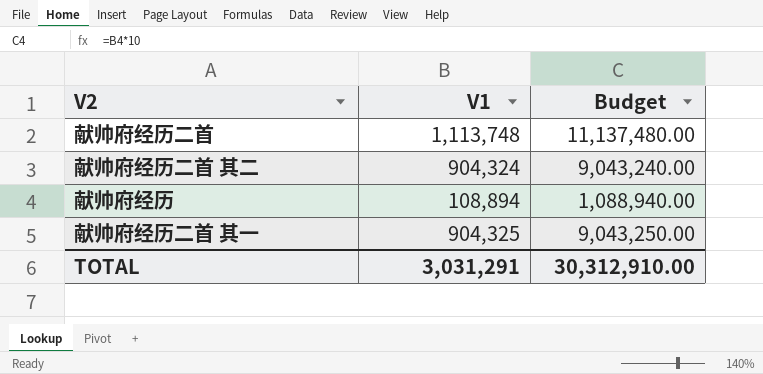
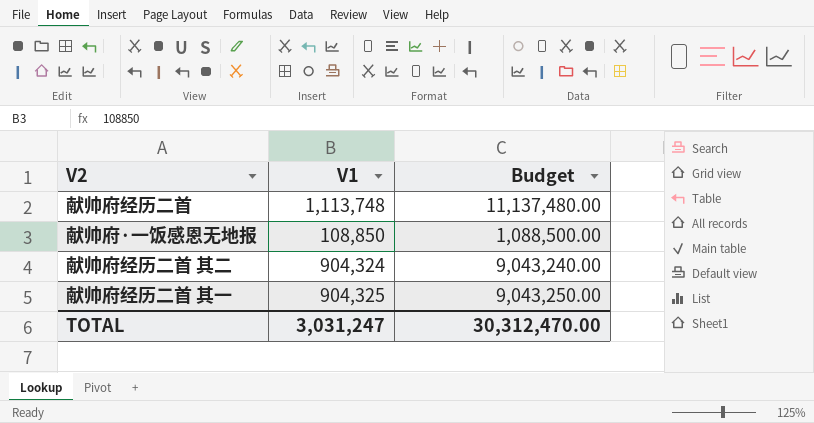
row 献帅府经历: 108,894 | 1,088,940.00 -> none
row 献帅府·一饭感恩无地报: none -> 108,850 | 1,088,500.00
TOTAL | V1: 3,031,291 -> 3,031,247
TOTAL | Budget: 30,312,910.00 -> 30,312,470.00

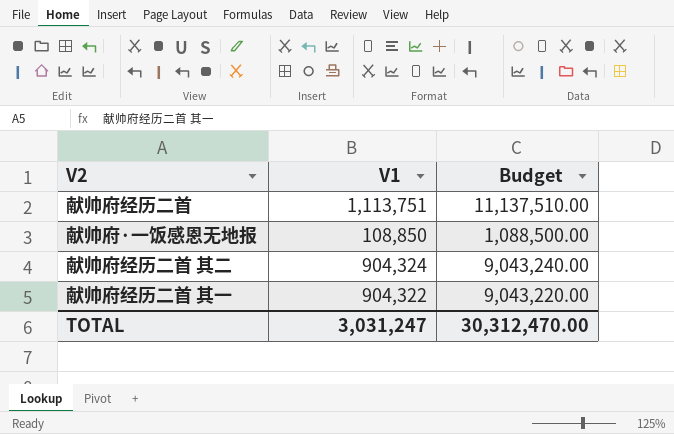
献帅府经历二首 | V1: 1,113,748 -> 1,113,751
献帅府经历二首 | Budget: 11,137,480.00 -> 11,137,510.00
献帅府经历二首 其一 | V1: 904,325 -> 904,322
献帅府经历二首 其一 | Budget: 9,043,250.00 -> 9,043,220.00

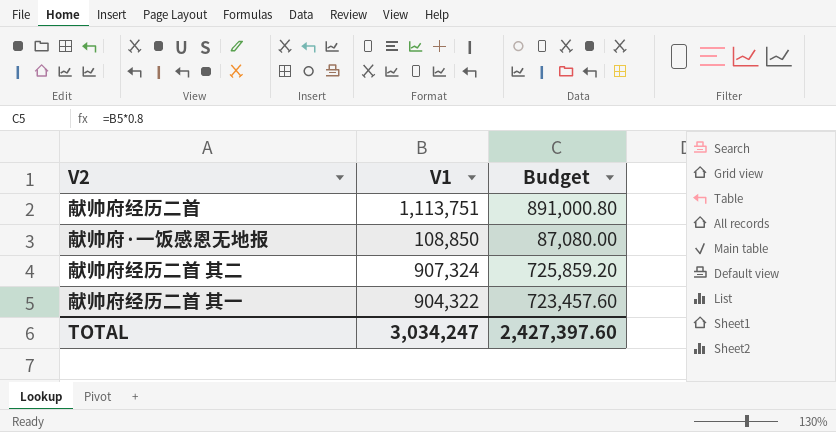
column Budget | formula: [V1] * 10 -> [V1] * 0.8
献帅府经历二首 其二 | V1: 904,324 -> 907,324
TOTAL | V1: 3,031,247 -> 3,034,247
TOTAL | Budget: 30,312,470.00 -> 2,427,397.60

